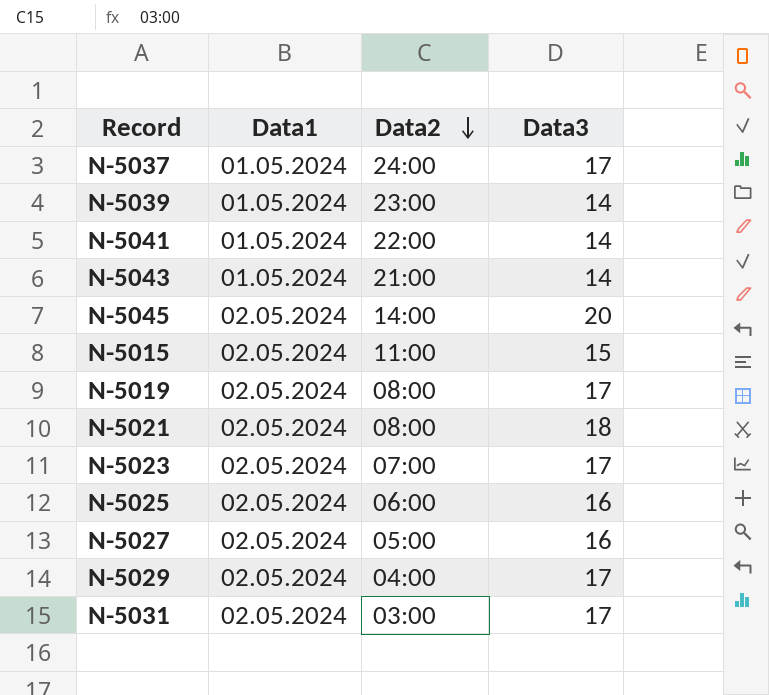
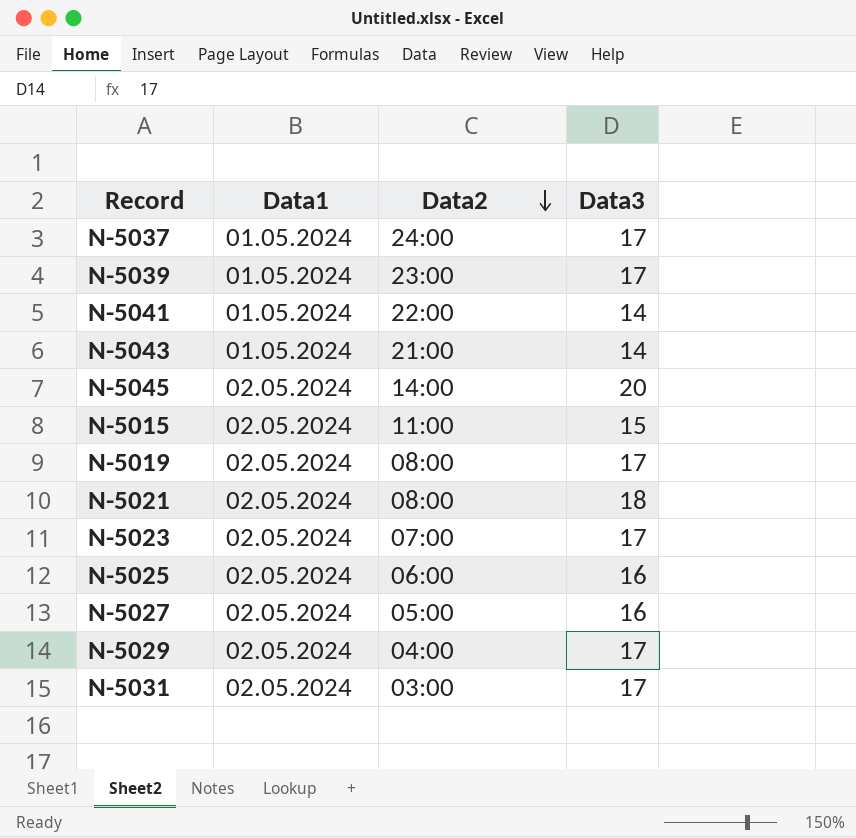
N-5039 | Data3: 14 -> 17

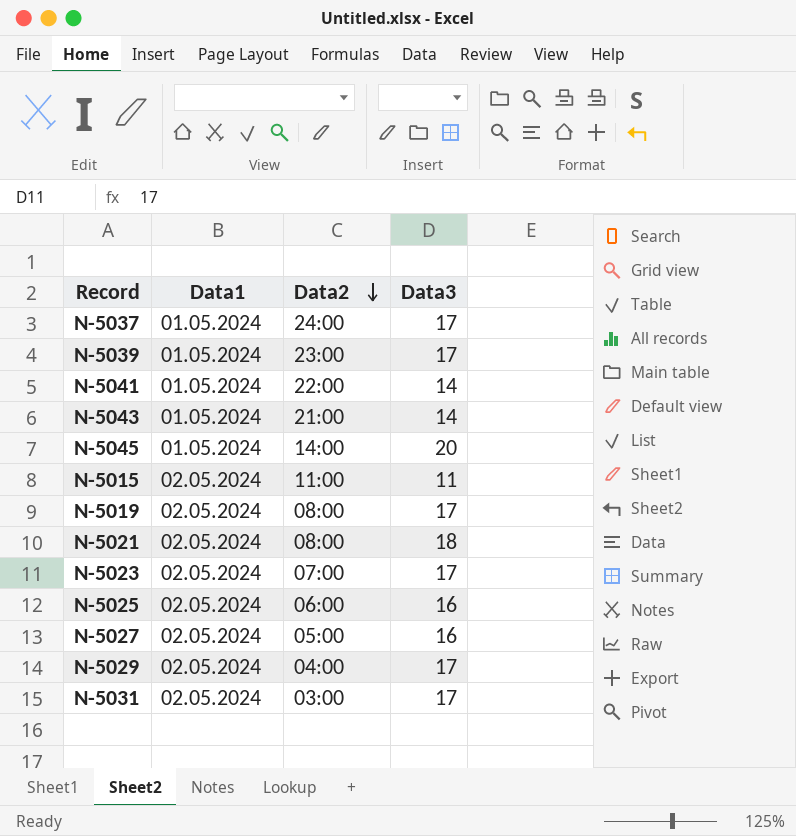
N-5045 | Data1: 02.05.2024 -> 01.05.2024
N-5015 | Data3: 15 -> 11

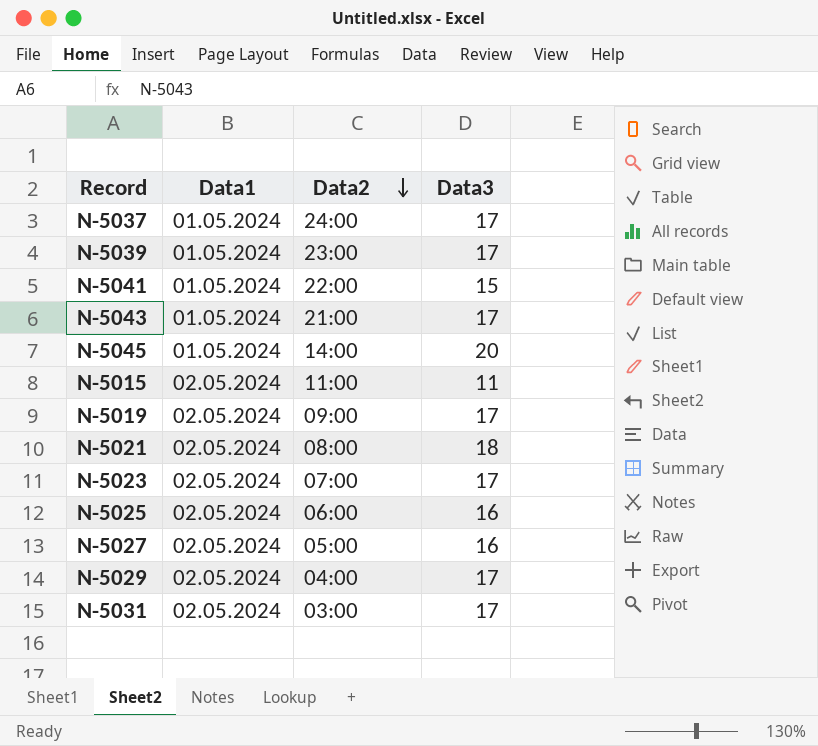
N-5041 | Data3: 14 -> 15
N-5043 | Data3: 14 -> 17
N-5019 | Data2: 08:00 -> 09:00

